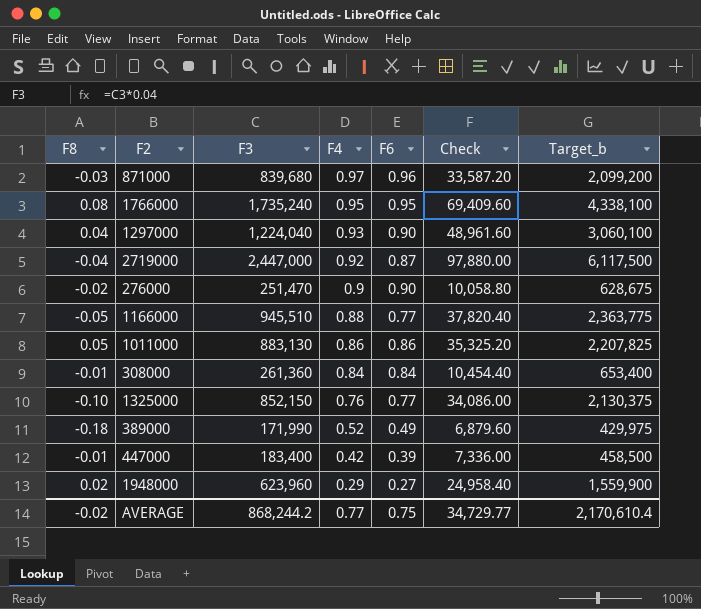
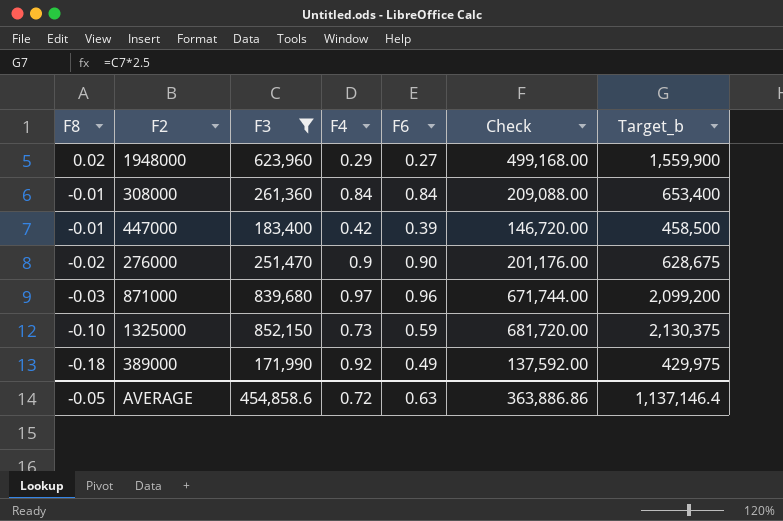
filter: none -> F3 <= 852,150
row order: F4 descending -> F8 descending
column Check | formula: [F3] * 0.04 -> [F3] * 0.8
1325000 | F4: 0.76 -> 0.73
1325000 | F6: 0.77 -> 0.59
389000 | F4: 0.52 -> 0.92
AVERAGE | F8: -0.02 -> -0.05
AVERAGE | F3: 868,244.2 -> 454,858.6
AVERAGE | F4: 0.77 -> 0.72
AVERAGE | F6: 0.75 -> 0.63
AVERAGE | Check: 34,729.77 -> 363,886.86
AVERAGE | Target_b: 2,170,610.4 -> 1,137,146.4

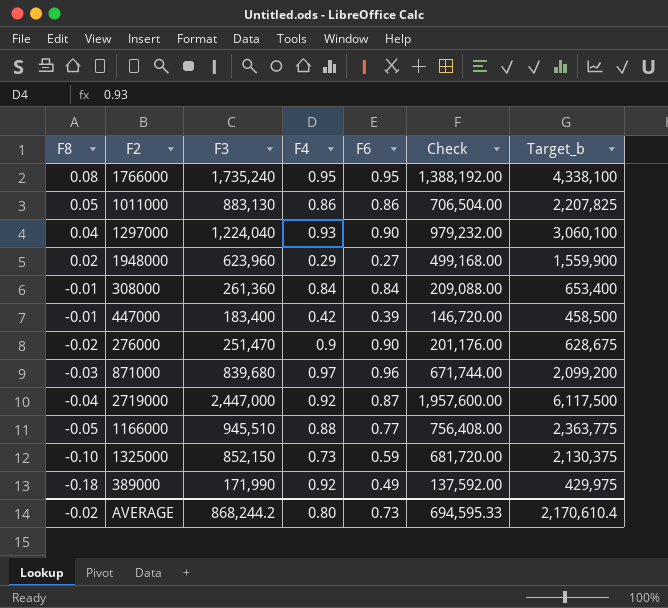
filter: F3 <= 852,150 -> none
AVERAGE | F8: -0.05 -> -0.02
AVERAGE | F3: 454,858.6 -> 868,244.2
AVERAGE | F4: 0.72 -> 0.80
AVERAGE | F6: 0.63 -> 0.73
AVERAGE | Check: 363,886.86 -> 694,595.33
AVERAGE | Target_b: 1,137,146.4 -> 2,170,610.4

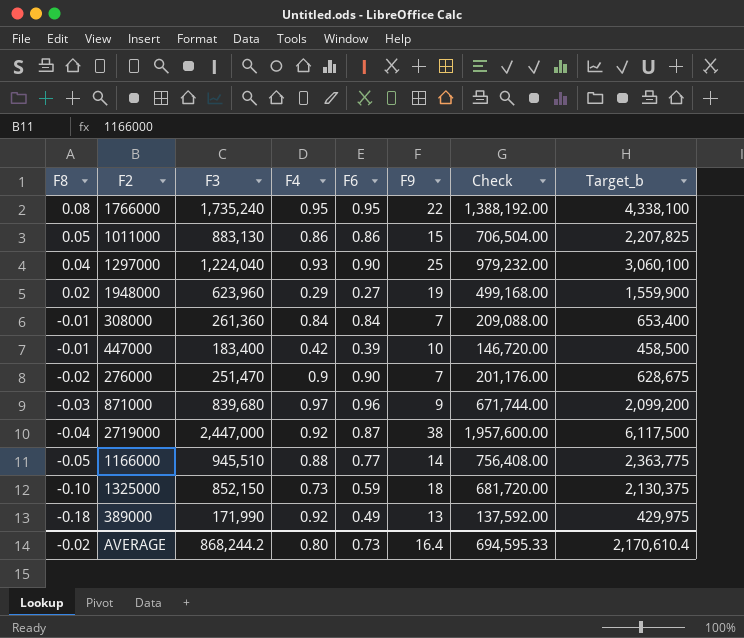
column F9 | position: none -> 6

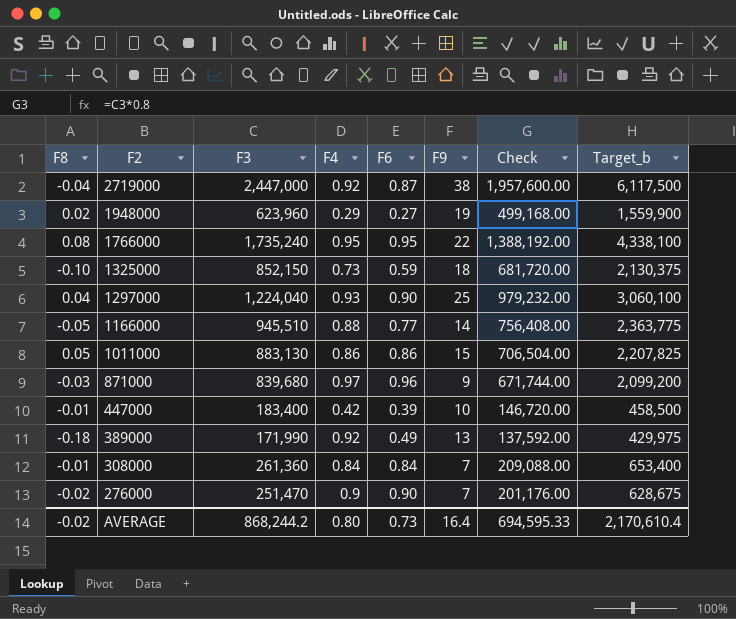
row order: F8 descending -> F2 descending

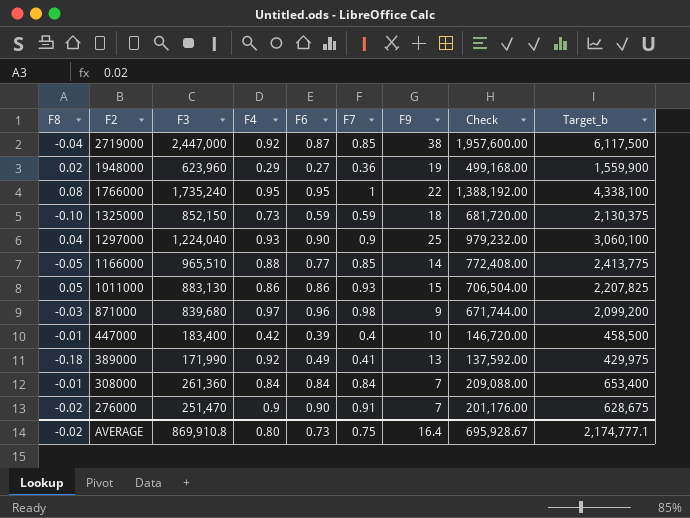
column F7 | position: none -> 6
1166000 | F3: 945,510 -> 965,510
1166000 | Check: 756,408.00 -> 772,408.00
1166000 | Target_b: 2,363,775 -> 2,413,775
AVERAGE | F3: 868,244.2 -> 869,910.8
AVERAGE | Check: 694,595.33 -> 695,928.67
AVERAGE | Target_b: 2,170,610.4 -> 2,174,777.1

